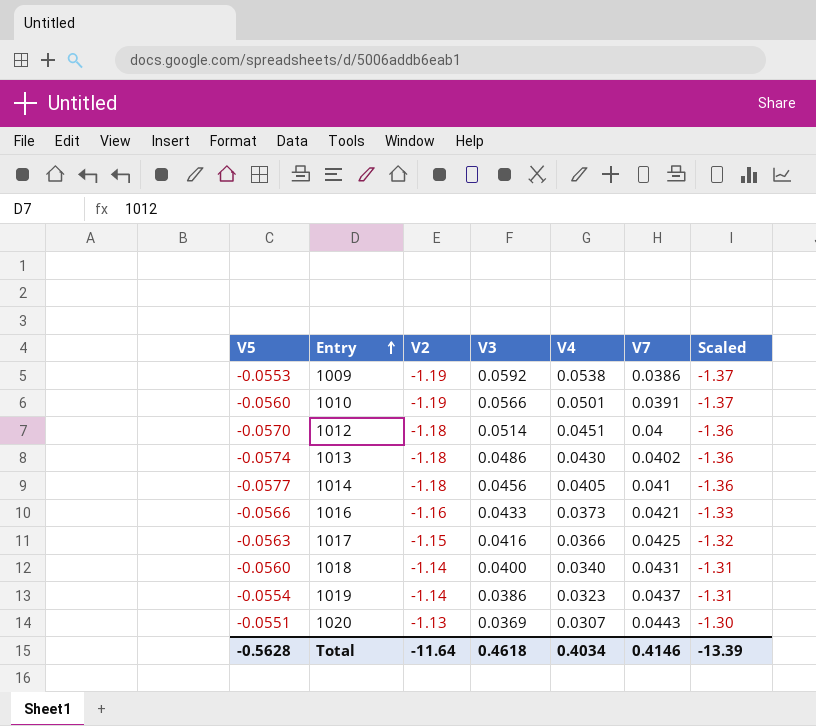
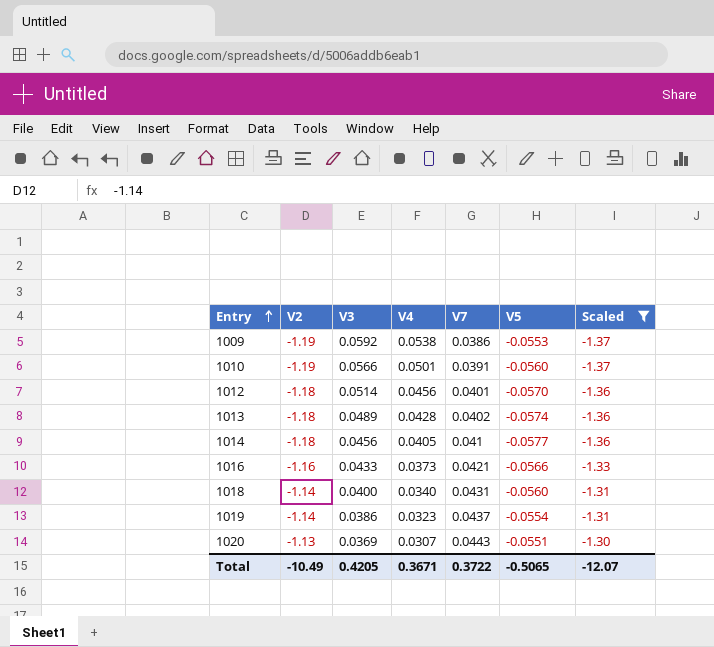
filter: none -> Scaled != -1.32
column V5 | position: 1 -> 6
1012 | V4: 0.0451 -> 0.0456
1012 | V7: 0.04 -> 0.0401
1013 | V3: 0.0486 -> 0.0489
1013 | V4: 0.0430 -> 0.0428
Total | V2: -11.64 -> -10.49
Total | V3: 0.4618 -> 0.4205
Total | V4: 0.4034 -> 0.3671
Total | V7: 0.4146 -> 0.3722
Total | V5: -0.5628 -> -0.5065
Total | Scaled: -13.39 -> -12.07

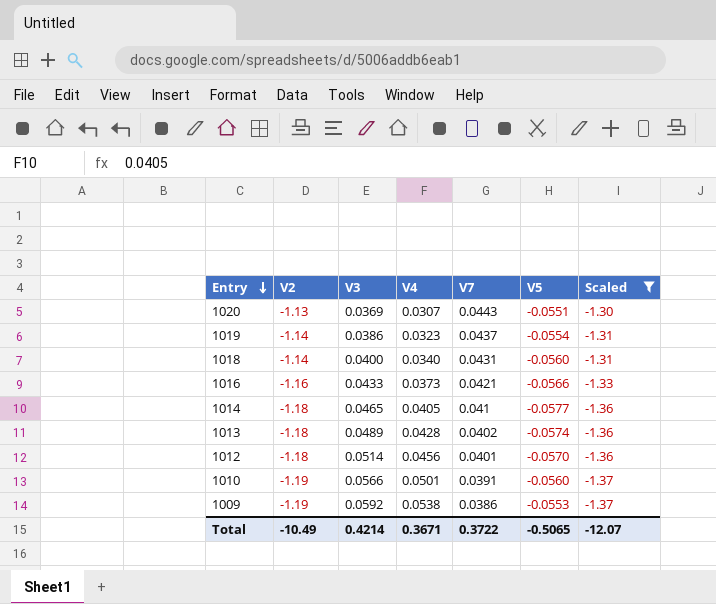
row order: Entry ascending -> Entry descending
1014 | V3: 0.0456 -> 0.0465
Total | V3: 0.4205 -> 0.4214

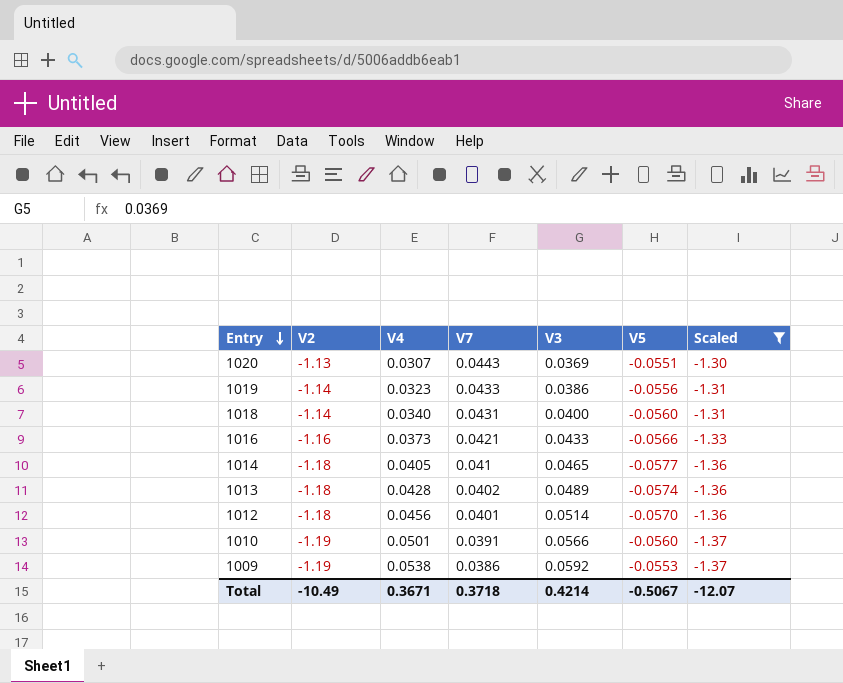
column V3 | position: 3 -> 5
1019 | V7: 0.0437 -> 0.0433
1019 | V5: -0.0554 -> -0.0556
Total | V7: 0.3722 -> 0.3718
Total | V5: -0.5065 -> -0.5067

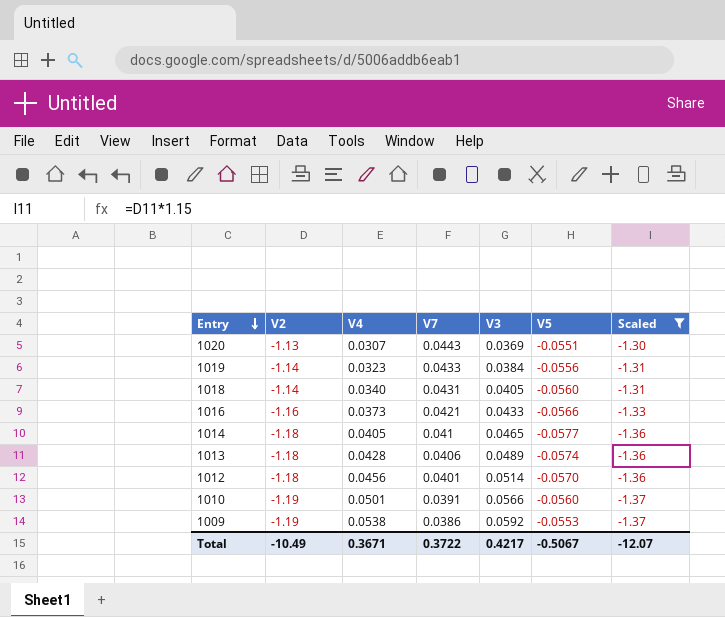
1019 | V3: 0.0386 -> 0.0384
1018 | V3: 0.0400 -> 0.0405
1013 | V7: 0.0402 -> 0.0406
Total | V7: 0.3718 -> 0.3722
Total | V3: 0.4214 -> 0.4217

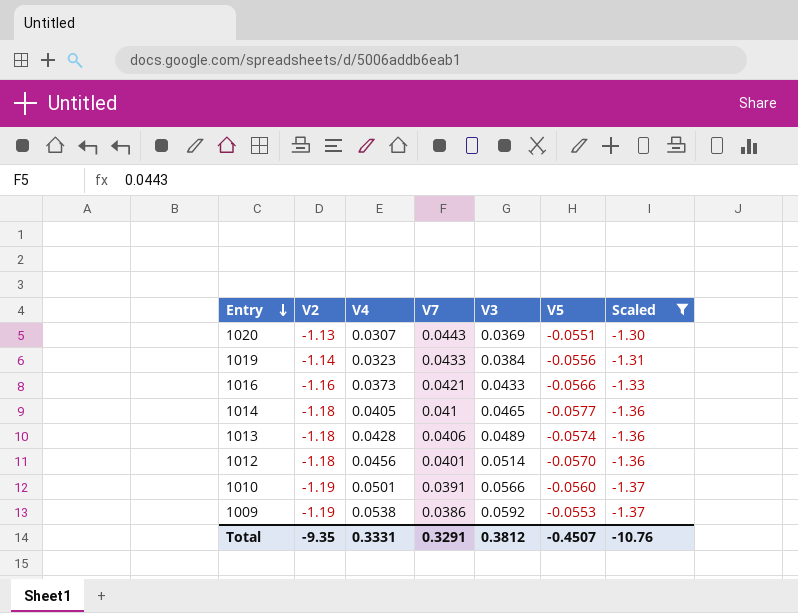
row 1018: -1.14 | 0.0340 | 0.0431 | 0.0405 | -0.0560 | -1.31 -> none
Total | V2: -10.49 -> -9.35
Total | V4: 0.3671 -> 0.3331
Total | V7: 0.3722 -> 0.3291
Total | V3: 0.4217 -> 0.3812
Total | V5: -0.5067 -> -0.4507
Total | Scaled: -12.07 -> -10.76

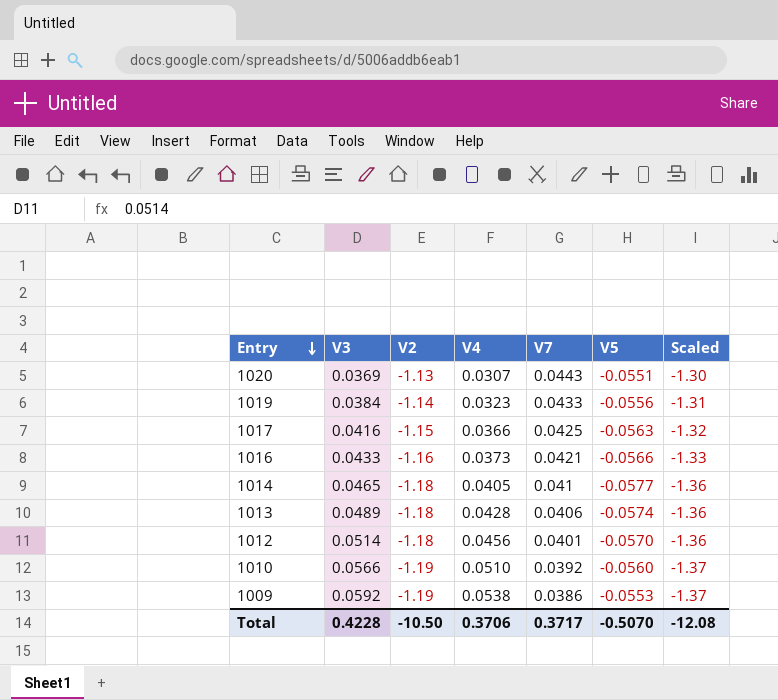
filter: Scaled != -1.32 -> none
column V3 | position: 5 -> 2
1010 | V4: 0.0501 -> 0.0510
1010 | V7: 0.0391 -> 0.0392
Total | V3: 0.3812 -> 0.4228
Total | V2: -9.35 -> -10.50
Total | V4: 0.3331 -> 0.3706
Total | V7: 0.3291 -> 0.3717
Total | V5: -0.4507 -> -0.5070
Total | Scaled: -10.76 -> -12.08

